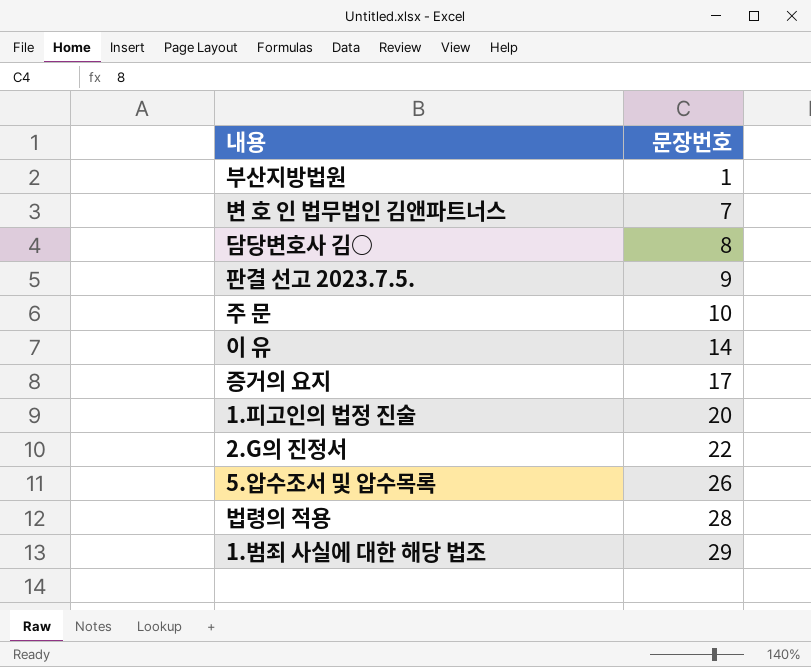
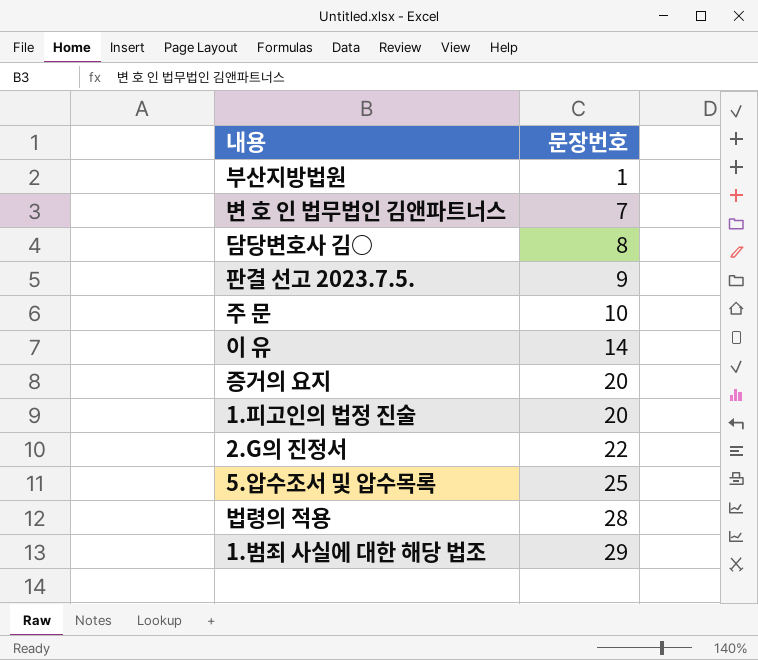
증거의 요지 | 문장번호: 17 -> 20
5.압수조서 및 압수목록 | 문장번호: 26 -> 25

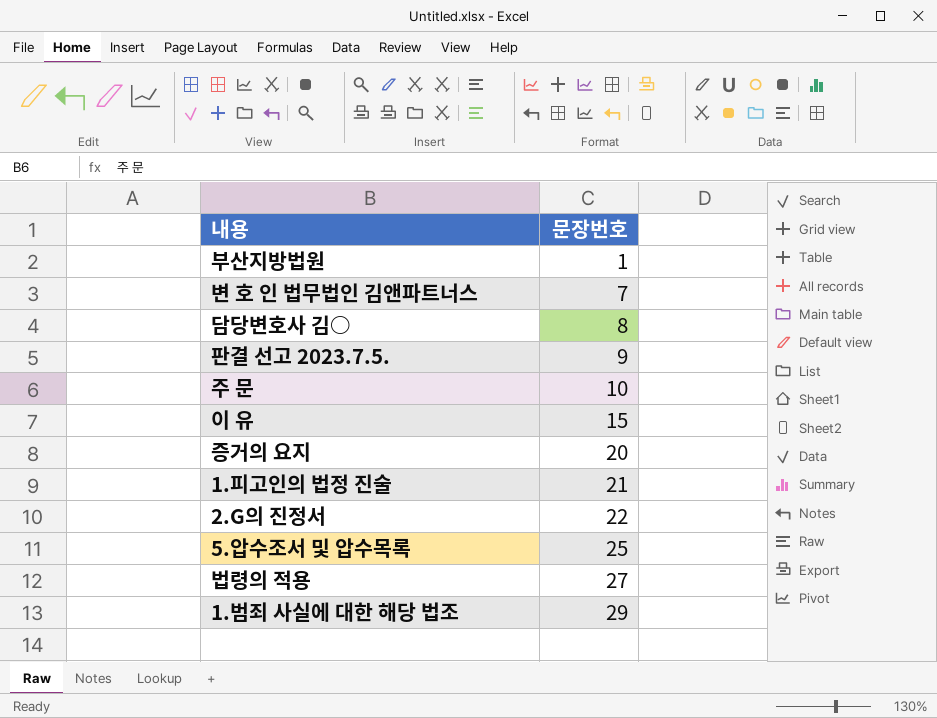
이 유 | 문장번호: 14 -> 15
1.피고인의 법정 진술 | 문장번호: 20 -> 21
법령의 적용 | 문장번호: 28 -> 27

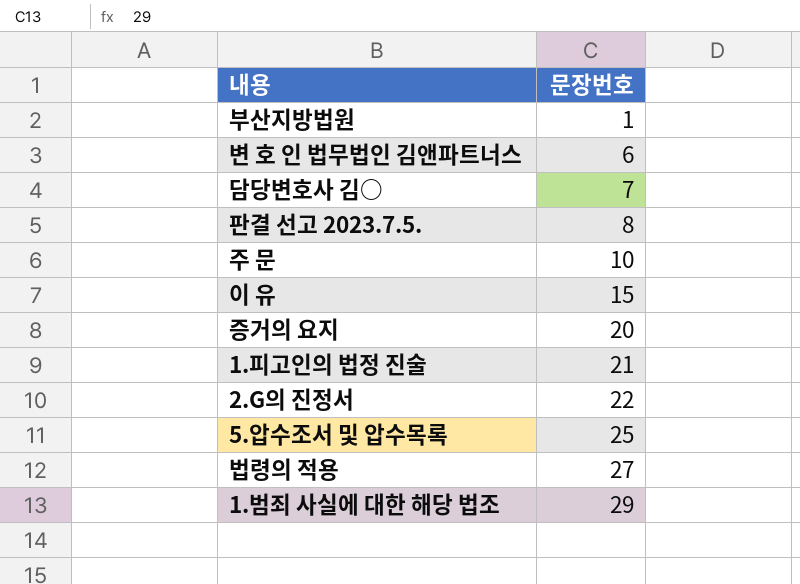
변 호 인 법무법인 김앤파트너스 | 문장번호: 7 -> 6
담당변호사 김○ | 문장번호: 8 -> 7
판결 선고 2023.7.5. | 문장번호: 9 -> 8

